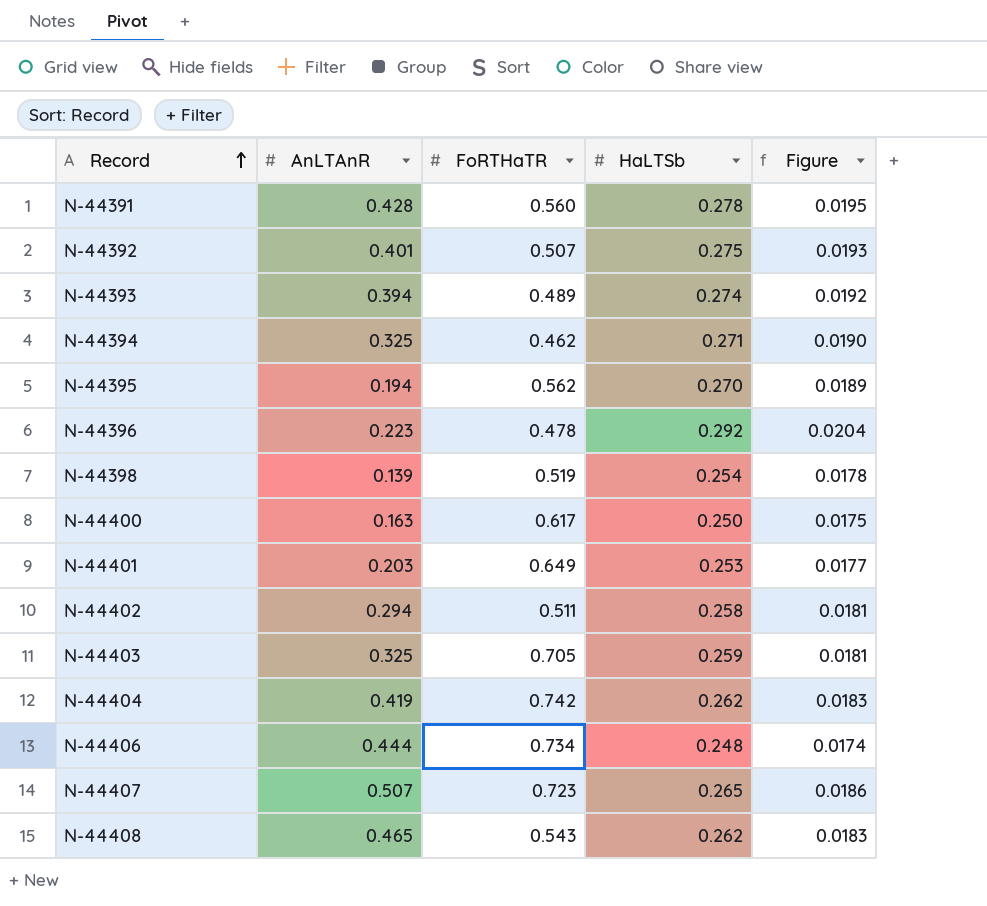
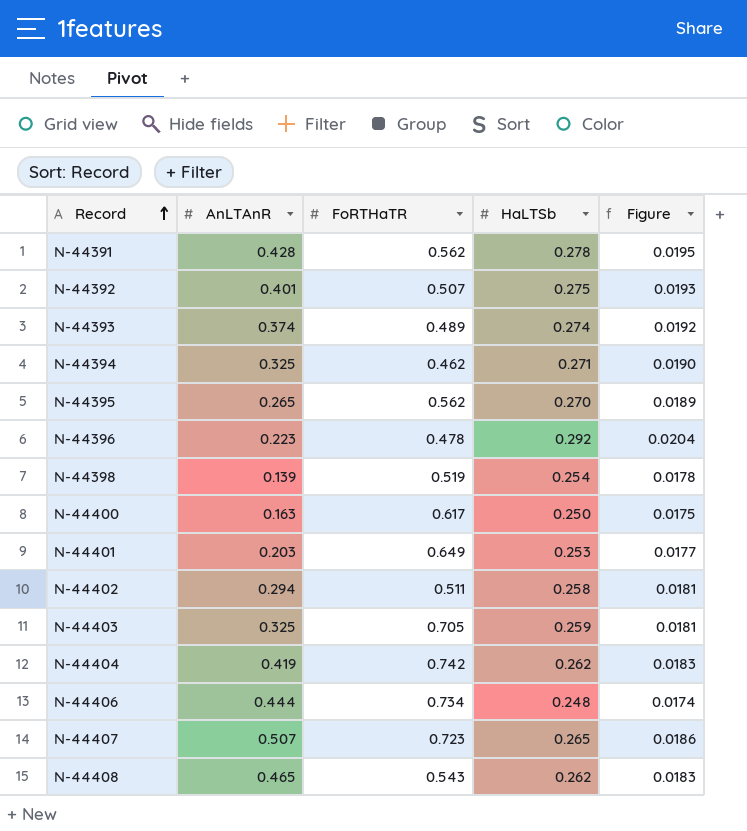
N-44391 | FoRTHaTR: 0.560 -> 0.562
N-44393 | AnLTAnR: 0.394 -> 0.374
N-44395 | AnLTAnR: 0.194 -> 0.265

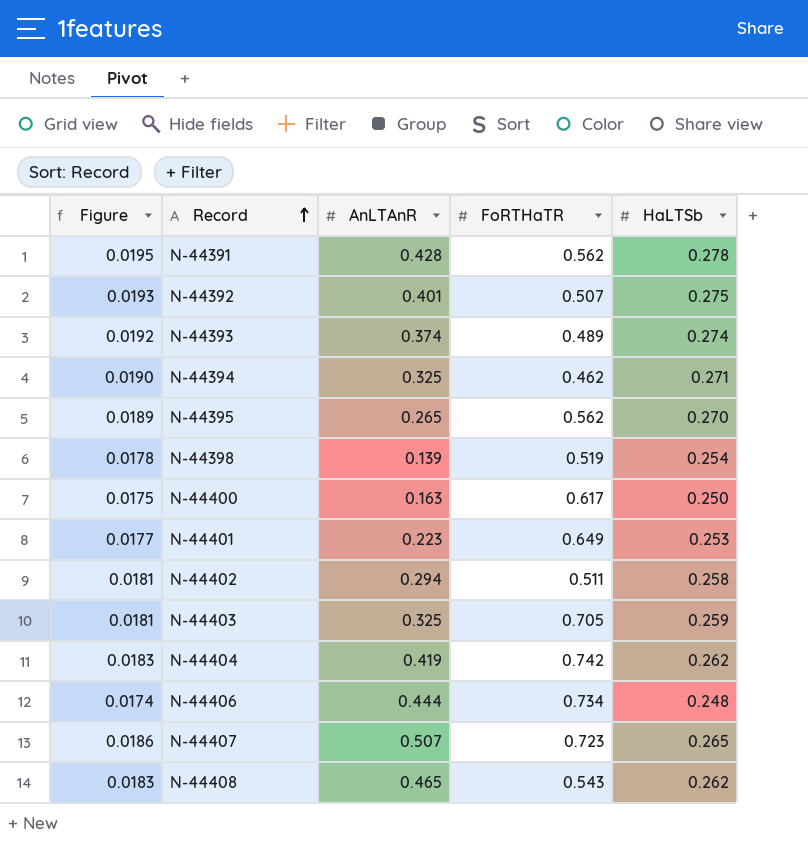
column Figure | position: 5 -> 1
row N-44396: 0.223 | 0.478 | 0.292 | 0.0204 -> none
N-44401 | AnLTAnR: 0.203 -> 0.223

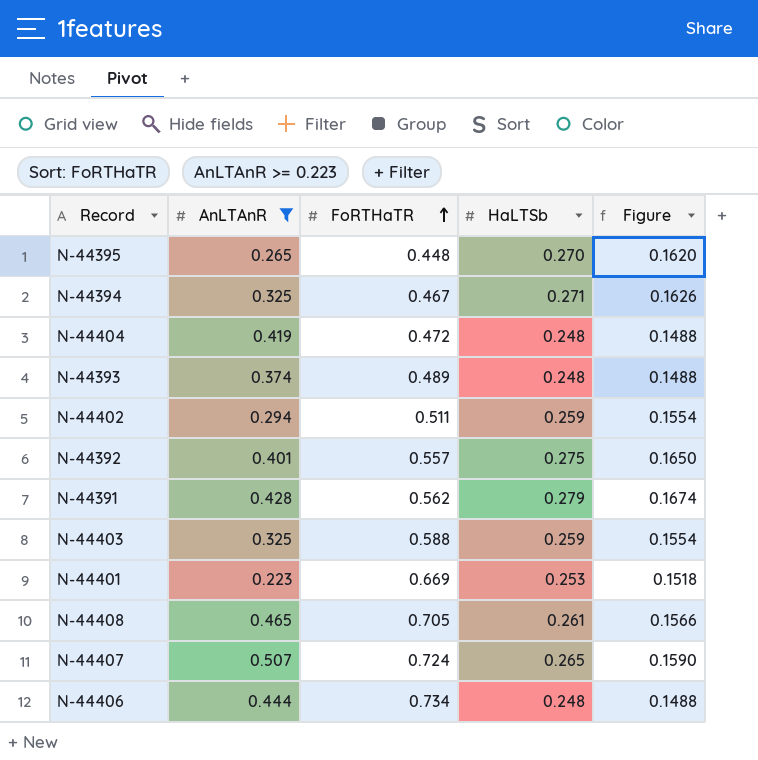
filter: none -> AnLTAnR >= 0.223
row order: Record ascending -> FoRTHaTR ascending
column Figure | formula: [HaLTSb] * 0.07 -> [HaLTSb] * 0.6
column Figure | position: 1 -> 5
N-44395 | FoRTHaTR: 0.562 -> 0.448
N-44394 | FoRTHaTR: 0.462 -> 0.467
N-44404 | FoRTHaTR: 0.742 -> 0.472
N-44404 | HaLTSb: 0.262 -> 0.248
N-44393 | HaLTSb: 0.274 -> 0.248
N-44402 | HaLTSb: 0.258 -> 0.259
N-44392 | FoRTHaTR: 0.507 -> 0.557
N-44391 | HaLTSb: 0.278 -> 0.279
N-44403 | FoRTHaTR: 0.705 -> 0.588
N-44401 | FoRTHaTR: 0.649 -> 0.669
N-44408 | FoRTHaTR: 0.543 -> 0.705
N-44408 | HaLTSb: 0.262 -> 0.261
N-44407 | FoRTHaTR: 0.723 -> 0.724

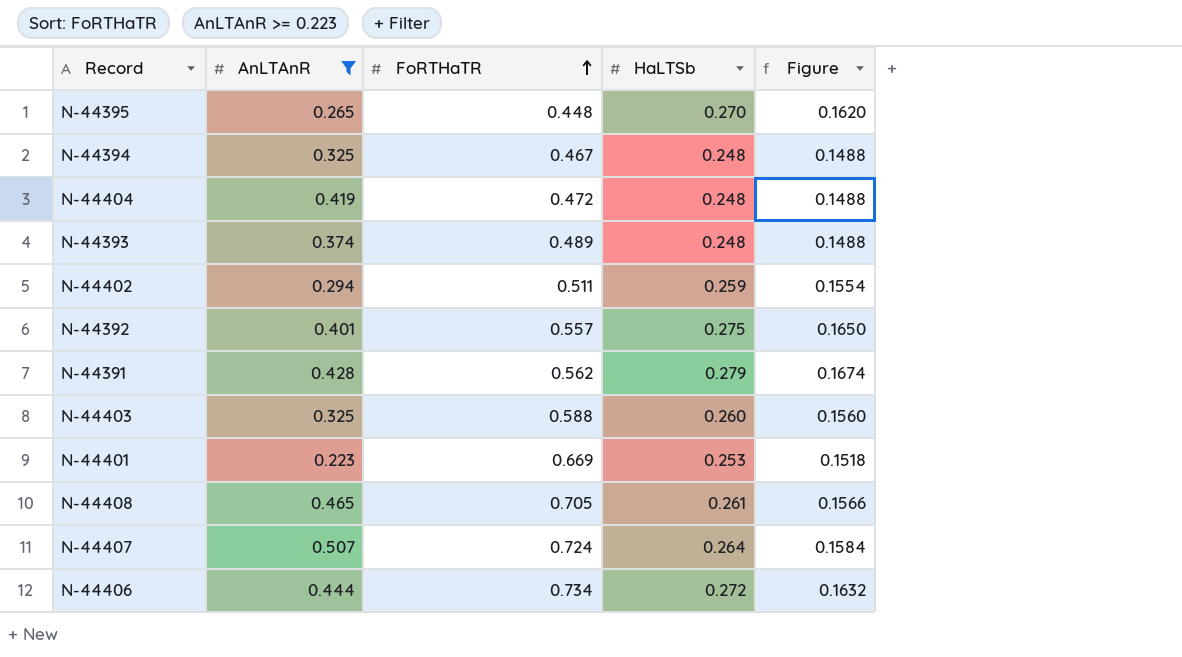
N-44394 | HaLTSb: 0.271 -> 0.248
N-44394 | Figure: 0.1626 -> 0.1488
N-44403 | HaLTSb: 0.259 -> 0.260
N-44403 | Figure: 0.1554 -> 0.1560
N-44407 | HaLTSb: 0.265 -> 0.264
N-44407 | Figure: 0.1590 -> 0.1584
N-44406 | HaLTSb: 0.248 -> 0.272
N-44406 | Figure: 0.1488 -> 0.1632

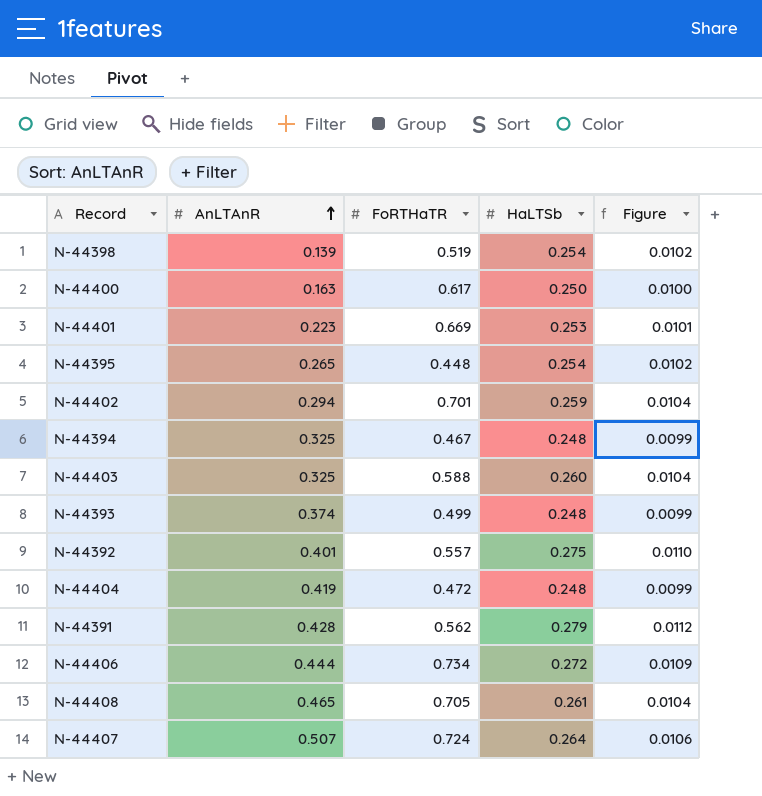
filter: AnLTAnR >= 0.223 -> none
row order: FoRTHaTR ascending -> AnLTAnR ascending
column Figure | formula: [HaLTSb] * 0.6 -> [HaLTSb] * 0.04
N-44395 | HaLTSb: 0.270 -> 0.254
N-44402 | FoRTHaTR: 0.511 -> 0.701
N-44393 | FoRTHaTR: 0.489 -> 0.499

